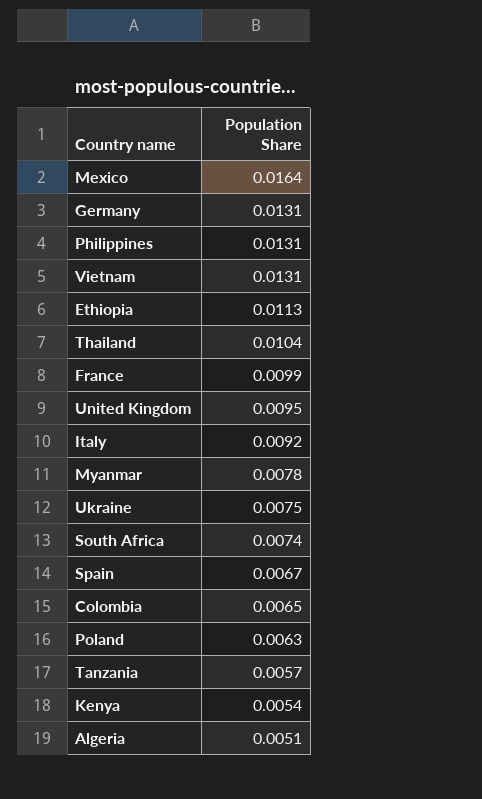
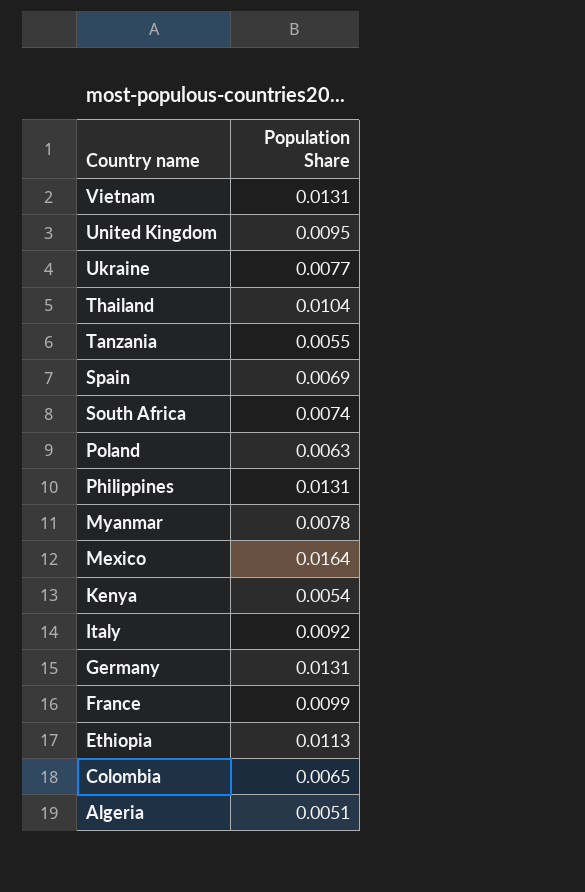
row order: Population Share descending -> Country name descending
Ukraine | Population Share: 0.0075 -> 0.0077
Tanzania | Population Share: 0.0057 -> 0.0055
Spain | Population Share: 0.0067 -> 0.0069

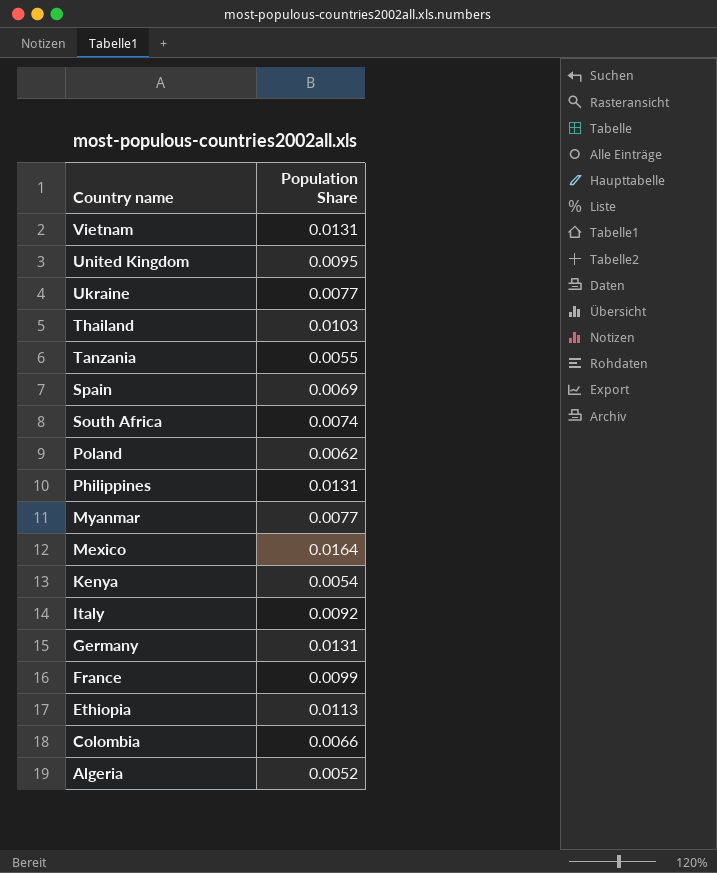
Thailand | Population Share: 0.0104 -> 0.0103
Poland | Population Share: 0.0063 -> 0.0062
Myanmar | Population Share: 0.0078 -> 0.0077
Colombia | Population Share: 0.0065 -> 0.0066
Algeria | Population Share: 0.0051 -> 0.0052

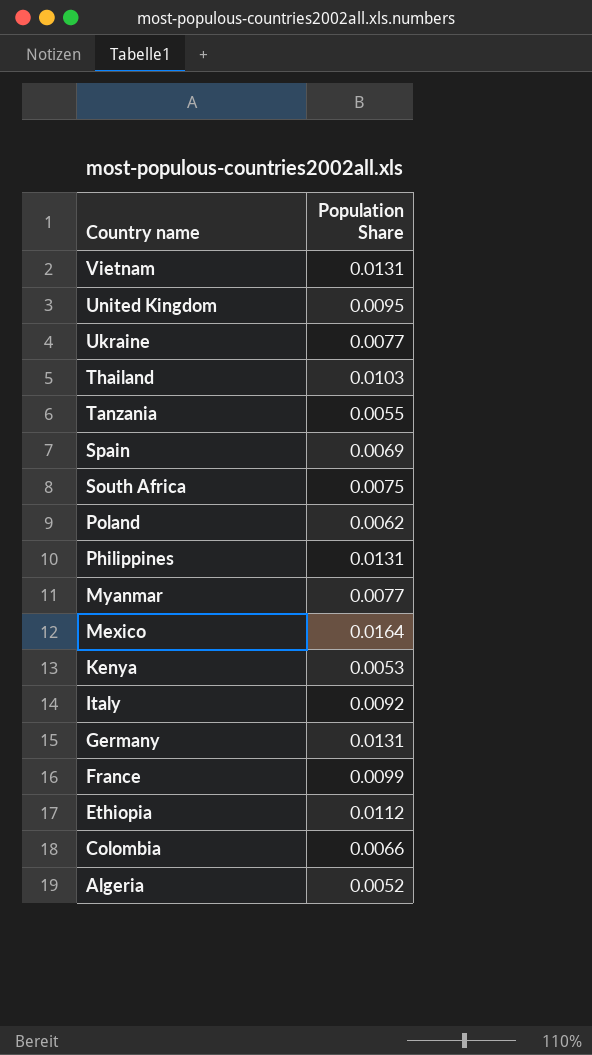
South Africa | Population Share: 0.0074 -> 0.0075
Kenya | Population Share: 0.0054 -> 0.0053
Ethiopia | Population Share: 0.0113 -> 0.0112

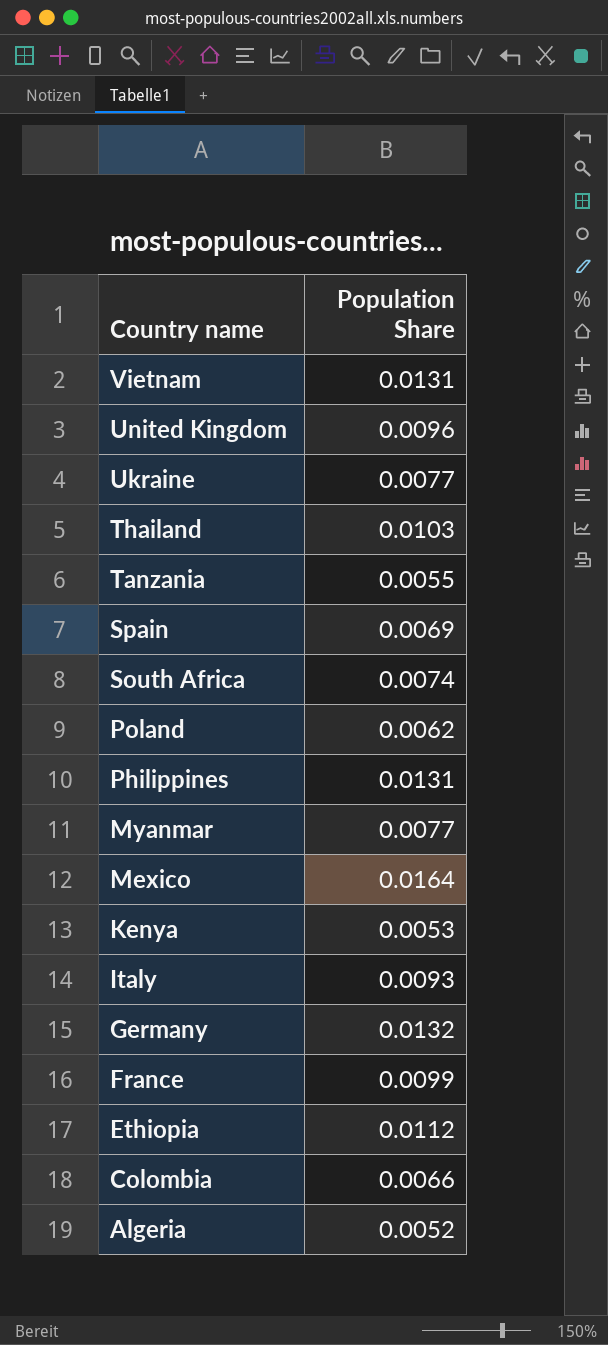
United Kingdom | Population Share: 0.0095 -> 0.0096
South Africa | Population Share: 0.0075 -> 0.0074
Italy | Population Share: 0.0092 -> 0.0093
Germany | Population Share: 0.0131 -> 0.0132

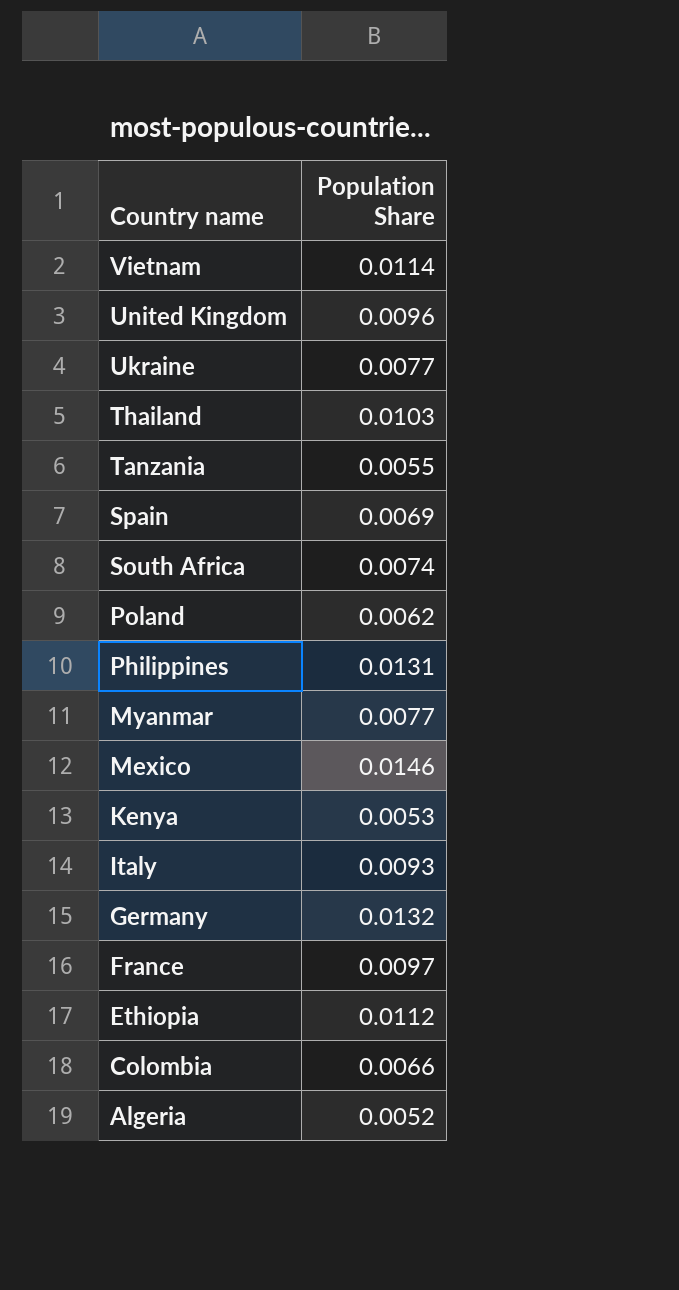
Vietnam | Population Share: 0.0131 -> 0.0114
Mexico | Population Share: 0.0164 -> 0.0146
France | Population Share: 0.0099 -> 0.0097

